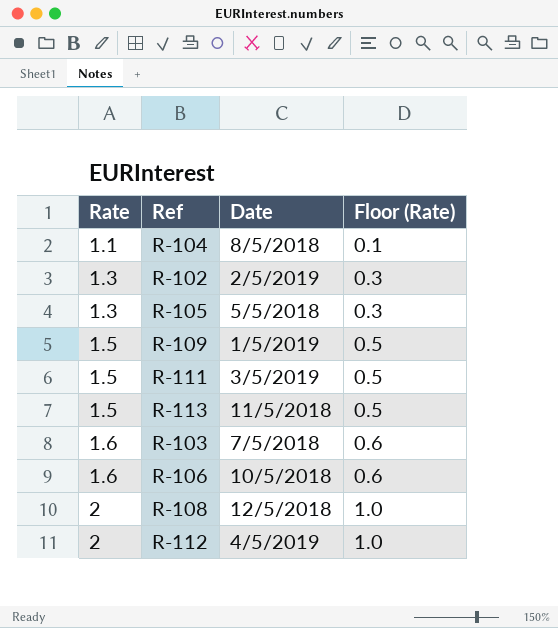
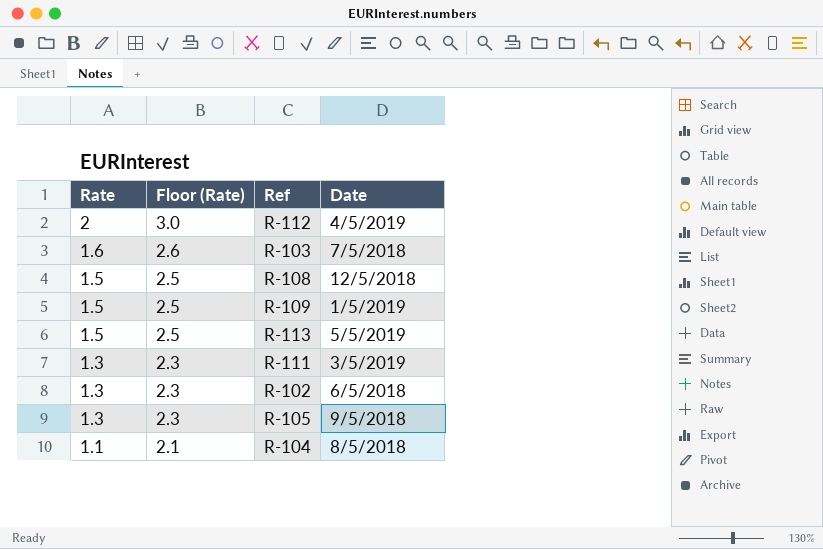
row order: Rate ascending -> Rate descending
column Floor (Rate) | formula: [Rate] - 1 -> [Rate] + 1
column Floor (Rate) | position: 4 -> 2
row R-106: 1.6 | 10/5/2018 | 0.6 -> none
R-108 | Rate: 2 -> 1.5
R-113 | Date: 11/5/2018 -> 5/5/2019
R-111 | Rate: 1.5 -> 1.3
R-102 | Date: 2/5/2019 -> 6/5/2018
R-105 | Date: 5/5/2018 -> 9/5/2018

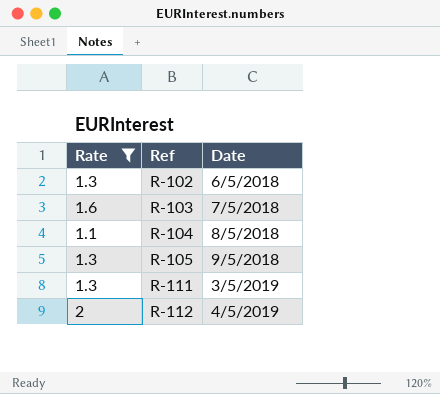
filter: none -> Rate != 1.5
row order: Rate descending -> Ref ascending
column Floor (Rate) | formula: [Rate] + 1 -> none

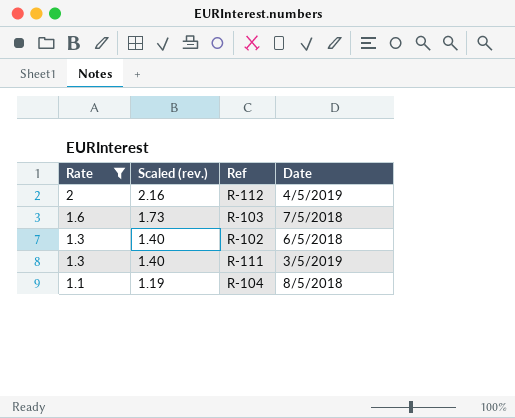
row order: Ref ascending -> Rate descending
column Scaled (rev.) | formula: none -> [Rate] * 1.08
row R-105: 1.3 | 9/5/2018 -> none

